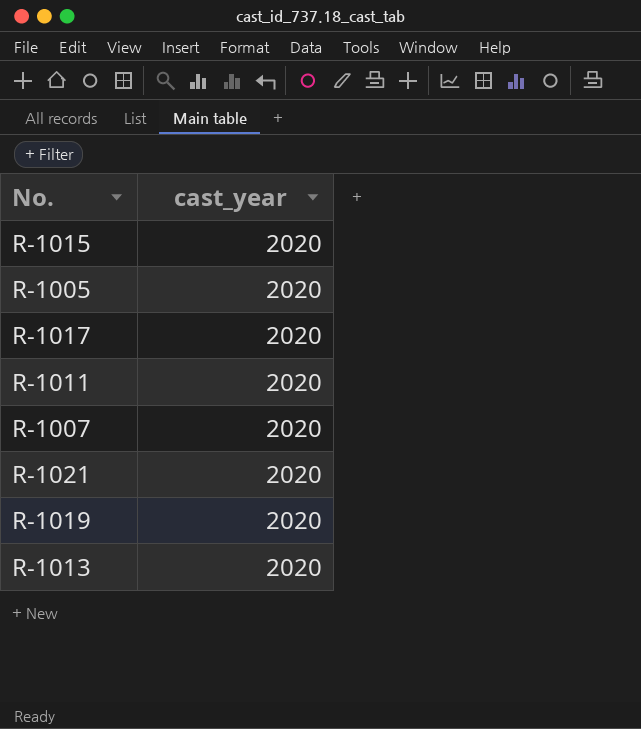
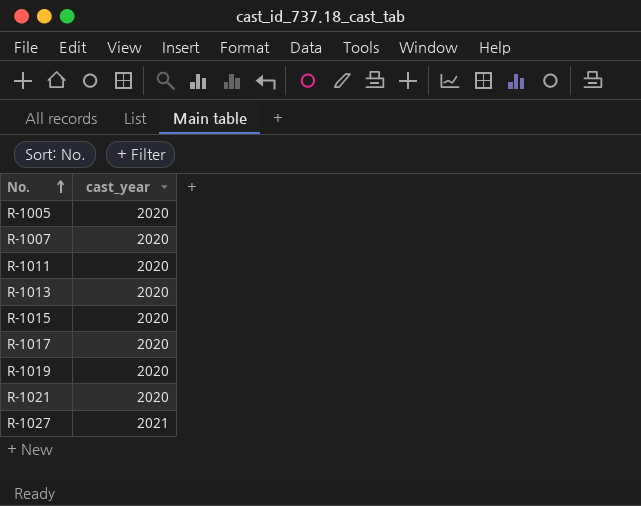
row order: none -> No. ascending
row R-1027: none -> 2021

